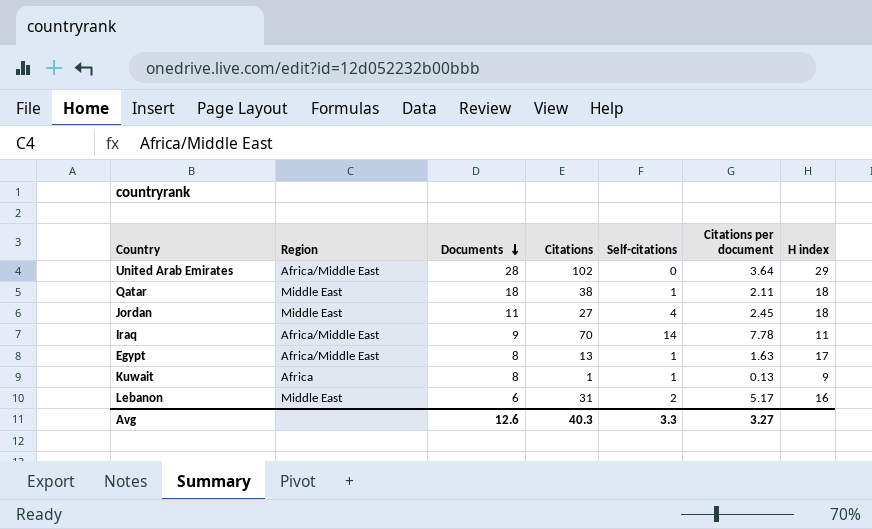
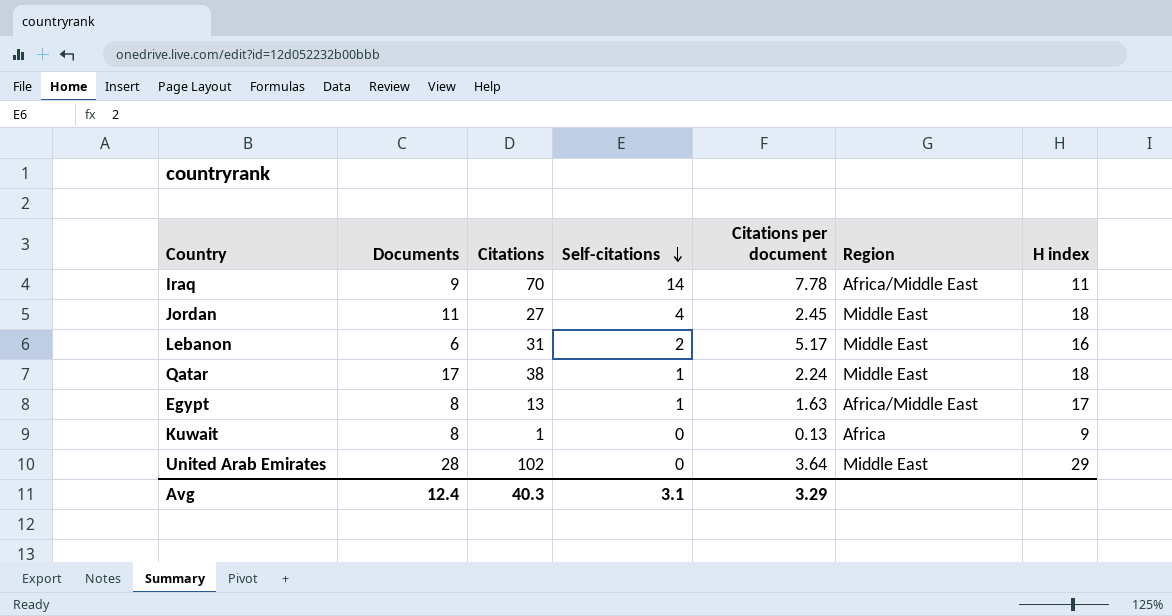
row order: Documents descending -> Self-citations descending
column Region | position: 2 -> 6
Qatar | Documents: 18 -> 17
Qatar | Citations per document: 2.11 -> 2.24
Kuwait | Self-citations: 1 -> 0
United Arab Emirates | Region: Africa/Middle East -> Middle East
Avg | Documents: 12.6 -> 12.4
Avg | Self-citations: 3.3 -> 3.1
Avg | Citations per document: 3.27 -> 3.29

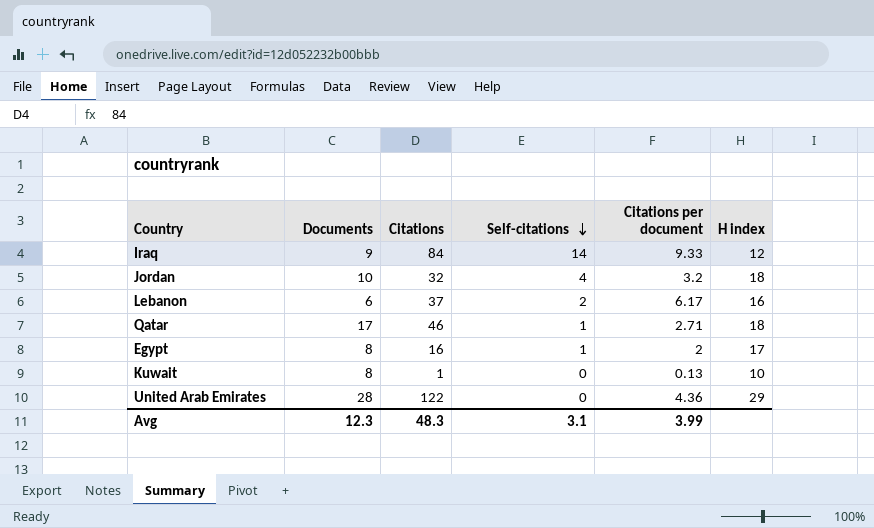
column Region | position: 6 -> none
Iraq | Citations: 70 -> 84
Iraq | Citations per document: 7.78 -> 9.33
Iraq | H index: 11 -> 12
Jordan | Documents: 11 -> 10
Jordan | Citations: 27 -> 32
Jordan | Citations per document: 2.45 -> 3.2
Lebanon | Citations: 31 -> 37
Lebanon | Citations per document: 5.17 -> 6.17
Qatar | Citations: 38 -> 46
Qatar | Citations per document: 2.24 -> 2.71
Egypt | Citations: 13 -> 16
Egypt | Citations per document: 1.63 -> 2
Kuwait | H index: 9 -> 10
United Arab Emirates | Citations: 102 -> 122
United Arab Emirates | Citations per document: 3.64 -> 4.36
Avg | Documents: 12.4 -> 12.3
Avg | Citations: 40.3 -> 48.3
Avg | Citations per document: 3.29 -> 3.99

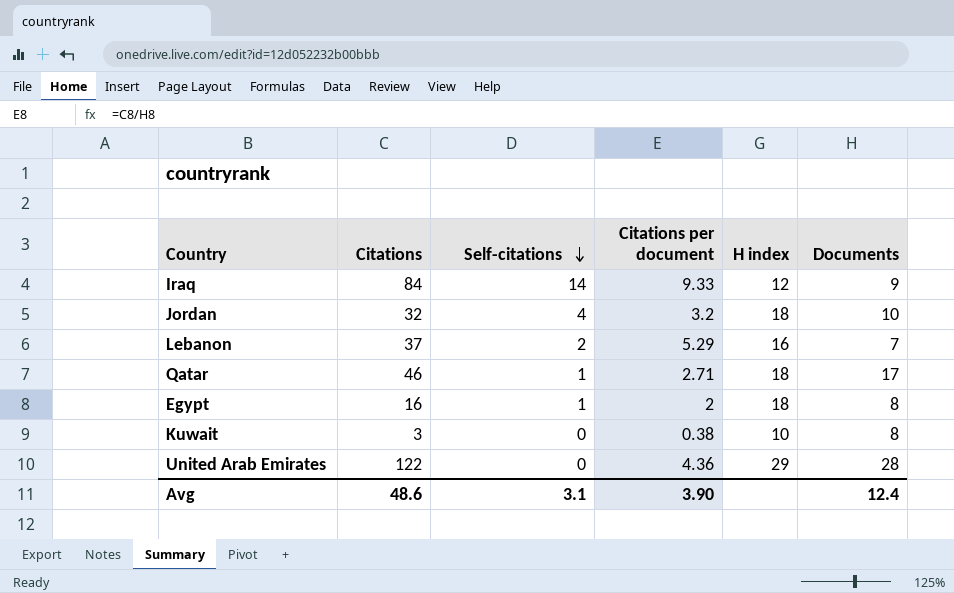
column Documents | position: 2 -> 6
Lebanon | Citations per document: 6.17 -> 5.29
Lebanon | Documents: 6 -> 7
Egypt | H index: 17 -> 18
Kuwait | Citations: 1 -> 3
Kuwait | Citations per document: 0.13 -> 0.38
Avg | Citations: 48.3 -> 48.6
Avg | Citations per document: 3.99 -> 3.90
Avg | Documents: 12.3 -> 12.4

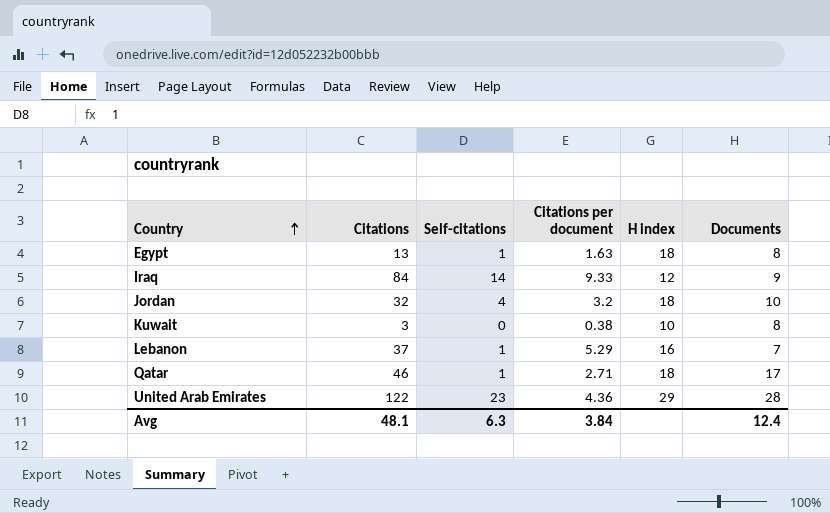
row order: Self-citations descending -> Country ascending
Egypt | Citations: 16 -> 13
Egypt | Citations per document: 2 -> 1.63
Lebanon | Self-citations: 2 -> 1
United Arab Emirates | Self-citations: 0 -> 23
Avg | Citations: 48.6 -> 48.1
Avg | Self-citations: 3.1 -> 6.3
Avg | Citations per document: 3.90 -> 3.84

